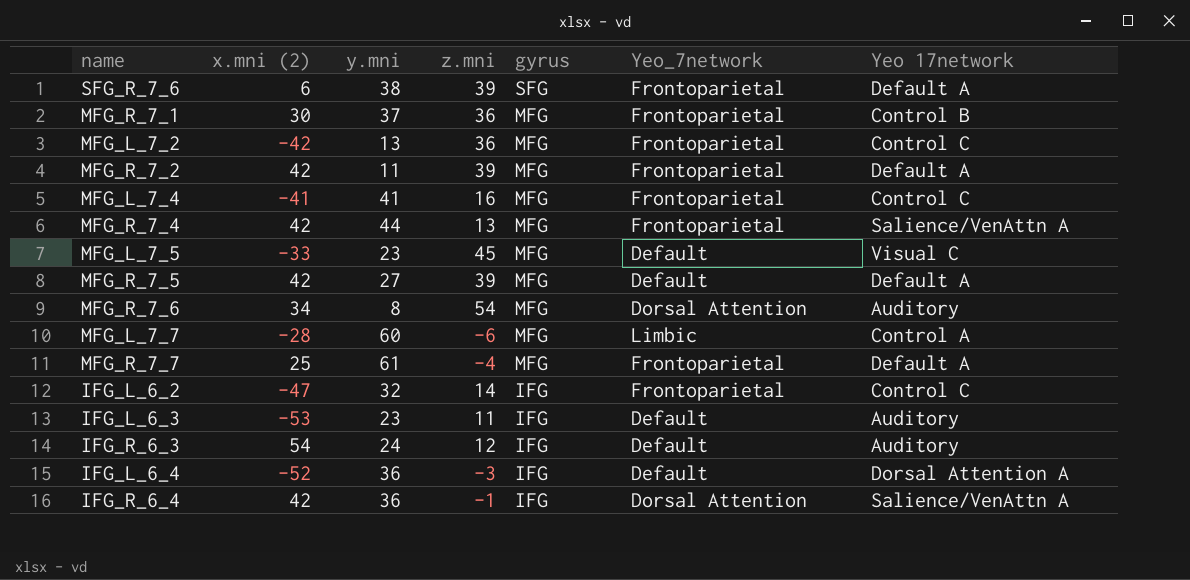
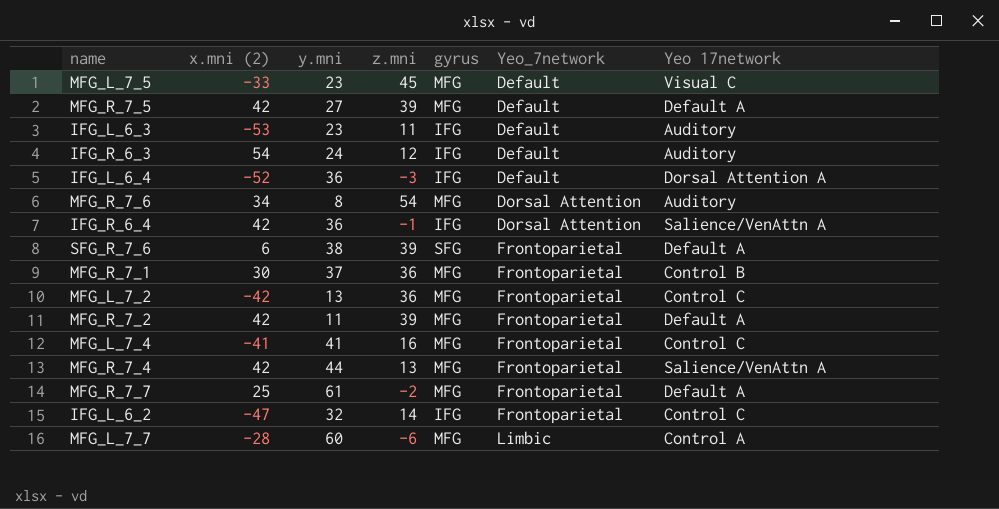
row order: gyrus descending -> Yeo_7network ascending
MFG_R_7_7 | z.mni: -4 -> -2

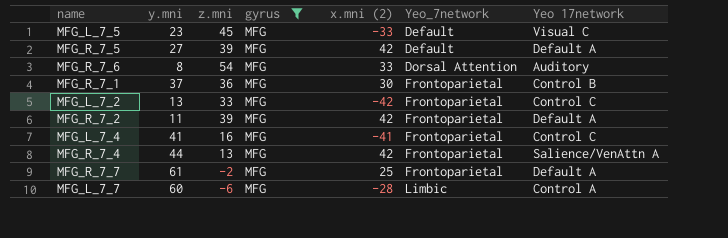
filter: none -> gyrus = MFG
column x.mni (2) | position: 2 -> 5
MFG_R_7_6 | x.mni (2): 34 -> 33
MFG_L_7_2 | z.mni: 36 -> 33

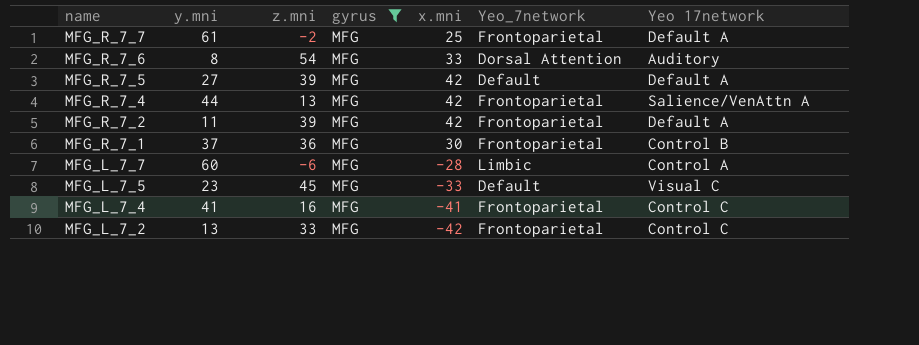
row order: Yeo_7network ascending -> name descending
column name: x.mni (2) -> x.mni

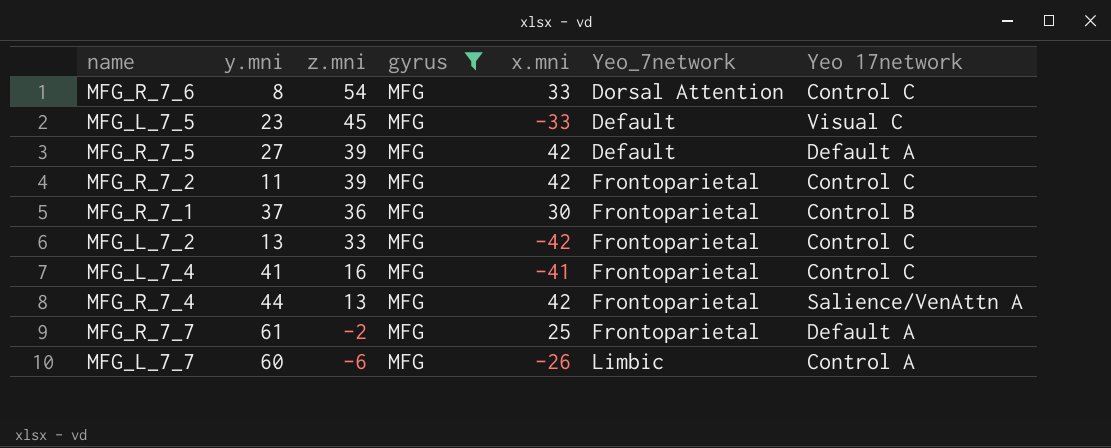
row order: name descending -> z.mni descending
MFG_R_7_6 | Yeo 17network: Auditory -> Control C
MFG_R_7_2 | Yeo 17network: Default A -> Control C
MFG_L_7_7 | x.mni: -28 -> -26

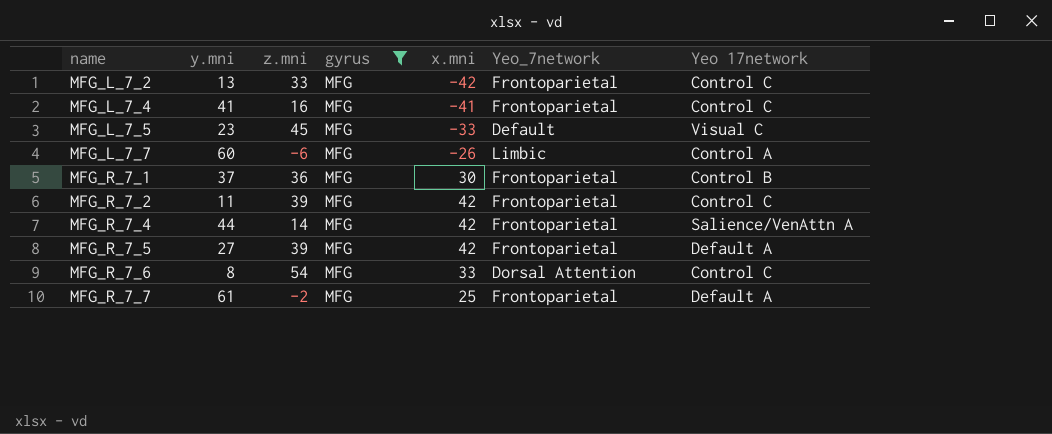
row order: z.mni descending -> name ascending
MFG_R_7_4 | z.mni: 13 -> 14
MFG_R_7_5 | Yeo_7network: Default -> Frontoparietal

